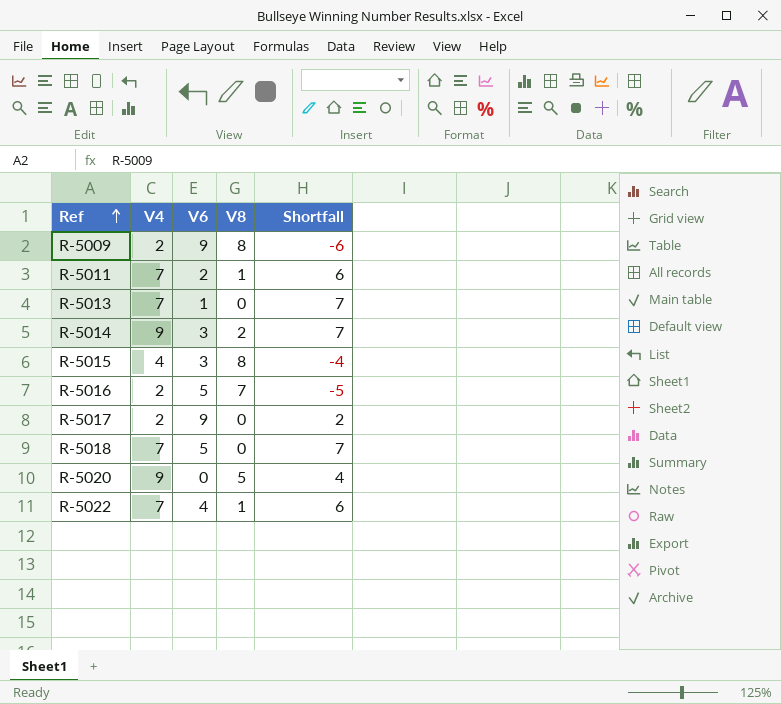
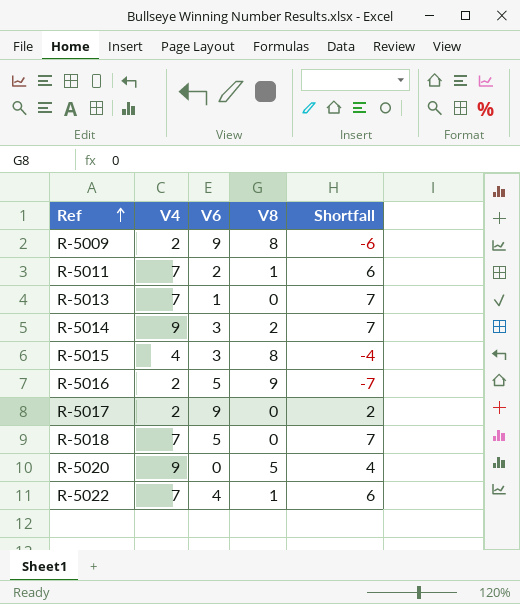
R-5016 | V8: 7 -> 9
R-5016 | Shortfall: -5 -> -7

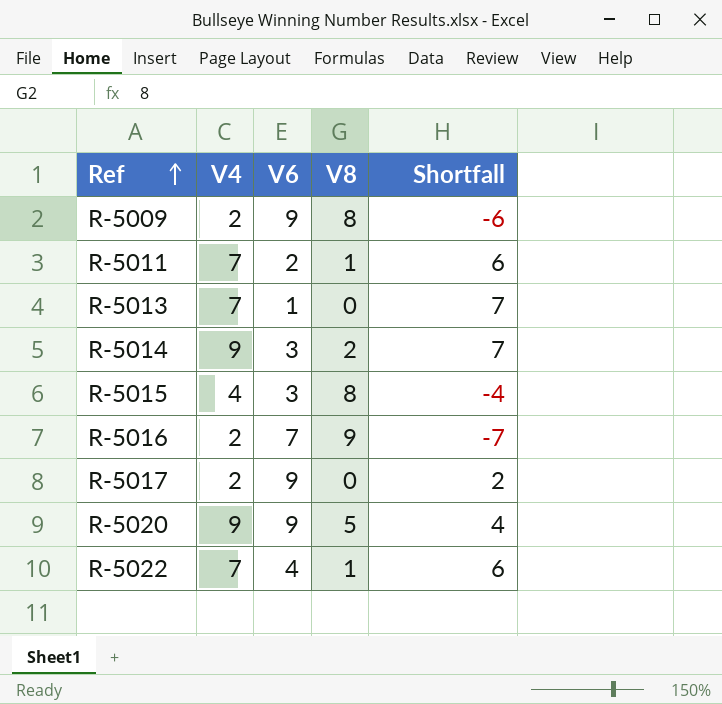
row R-5018: 7 | 5 | 0 | 7 -> none
R-5016 | V6: 5 -> 7
R-5020 | V6: 0 -> 9

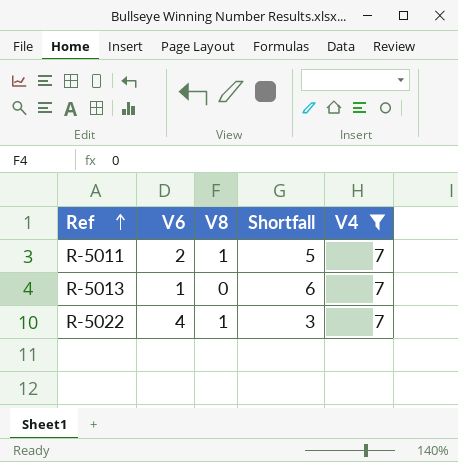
filter: none -> V4 = 7
column Shortfall | formula: [V4] - [V8] -> [V4] - [V6]
column V4 | position: 2 -> 5

